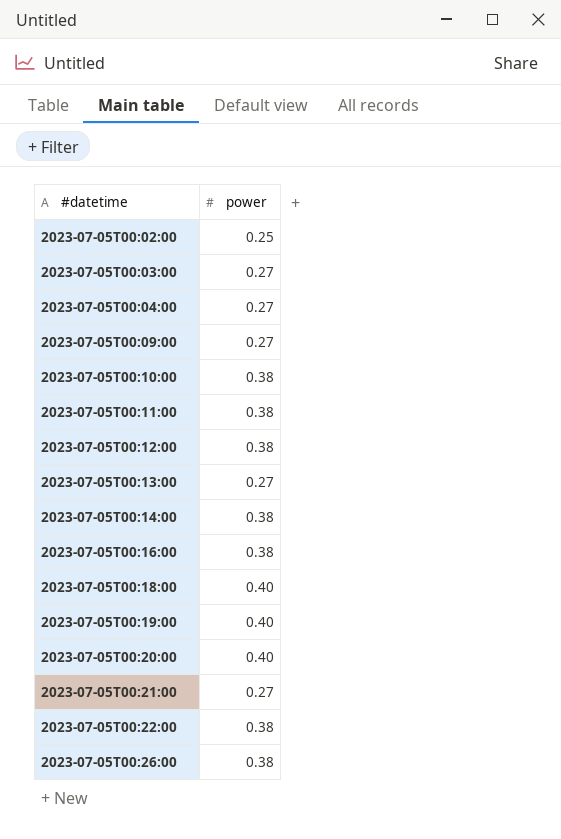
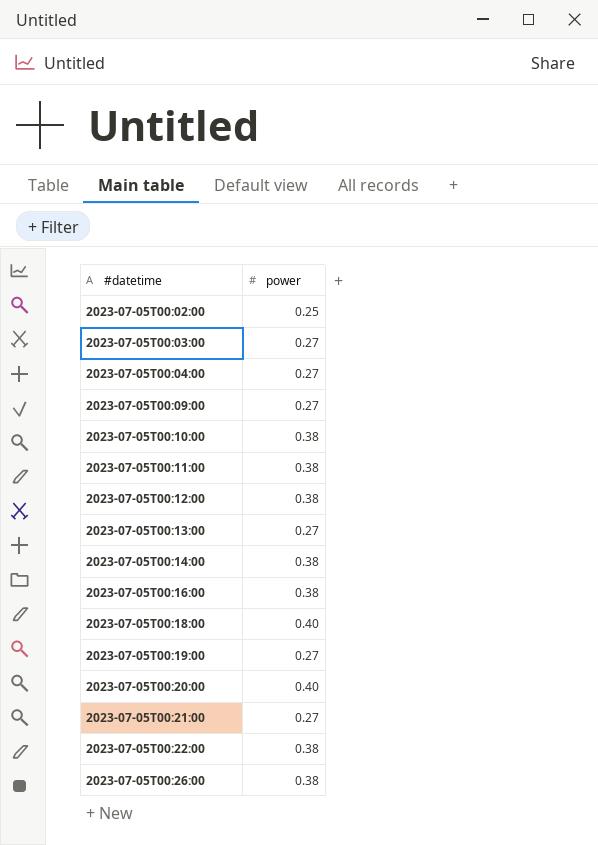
2023-07-05T00:19:00 | power: 0.40 -> 0.27

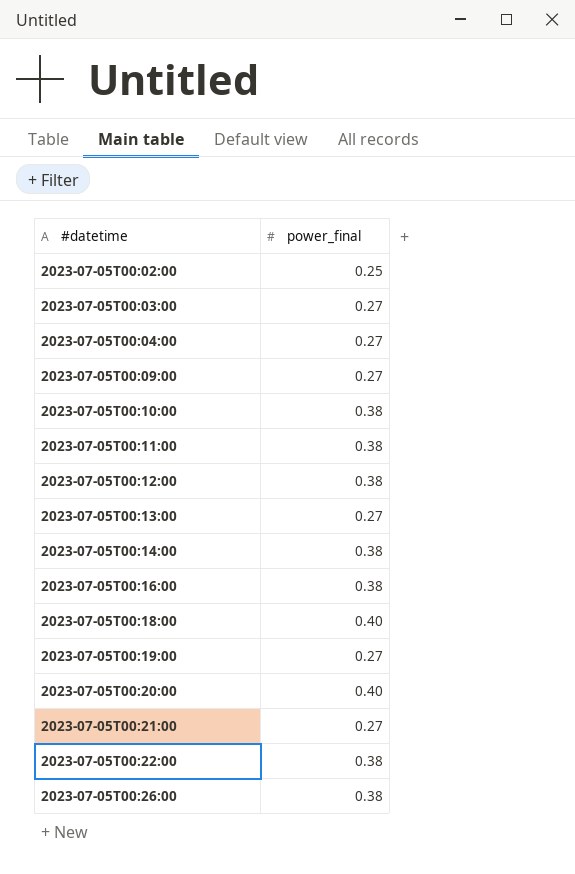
column name: power -> power_final

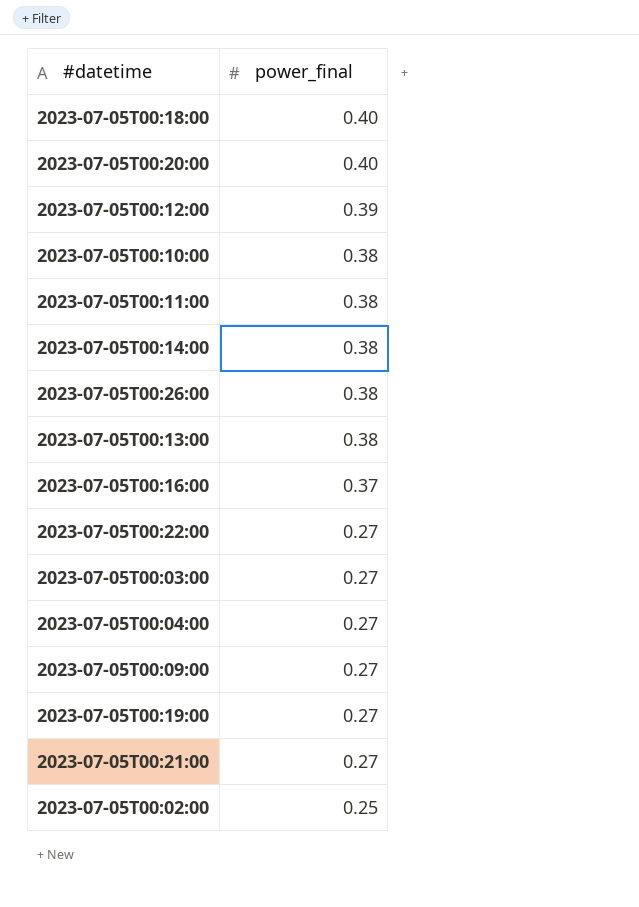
row order: #datetime ascending -> power_final descending
2023-07-05T00:12:00 | power_final: 0.38 -> 0.39
2023-07-05T00:13:00 | power_final: 0.27 -> 0.38
2023-07-05T00:16:00 | power_final: 0.38 -> 0.37
2023-07-05T00:22:00 | power_final: 0.38 -> 0.27

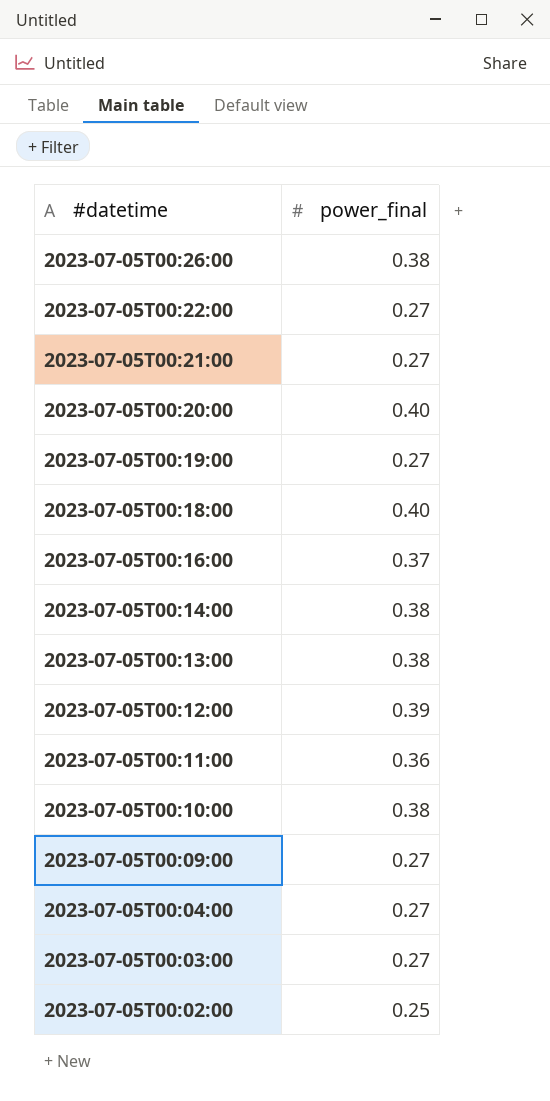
row order: power_final descending -> #datetime descending
2023-07-05T00:11:00 | power_final: 0.38 -> 0.36

